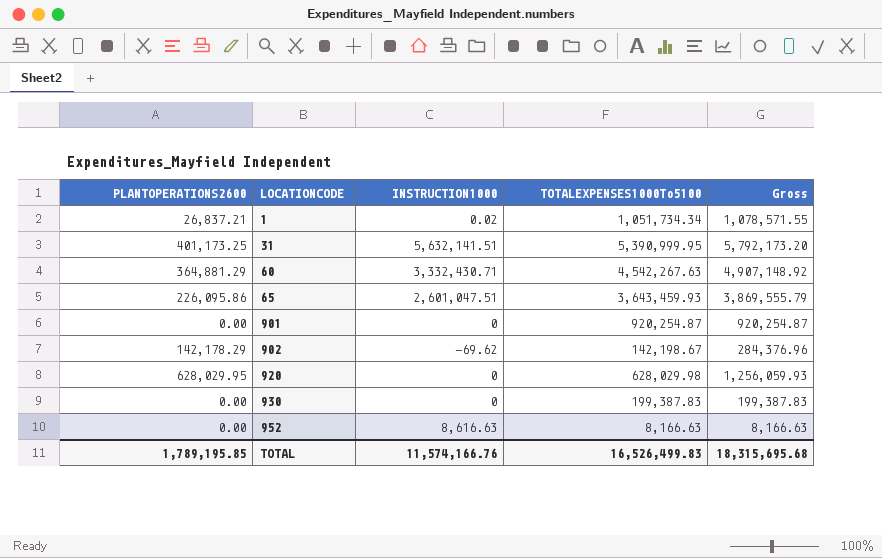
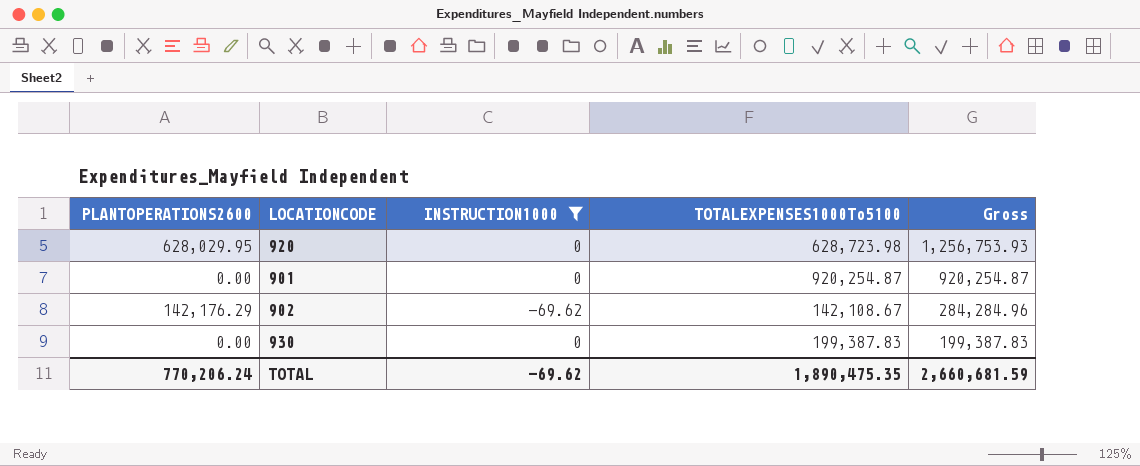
filter: none -> INSTRUCTION1000 <= 0
row order: LOCATIONCODE ascending -> Gross descending
920 | TOTALEXPENSES1000To5100: 628,029.98 -> 628,723.98
920 | Gross: 1,256,059.93 -> 1,256,753.93
902 | PLANTOPERATIONS2600: 142,178.29 -> 142,176.29
902 | TOTALEXPENSES1000To5100: 142,198.67 -> 142,108.67
902 | Gross: 284,376.96 -> 284,284.96
TOTAL | PLANTOPERATIONS2600: 1,789,195.85 -> 770,206.24
TOTAL | INSTRUCTION1000: 11,574,166.76 -> -69.62
TOTAL | TOTALEXPENSES1000To5100: 16,526,499.83 -> 1,890,475.35
TOTAL | Gross: 18,315,695.68 -> 2,660,681.59

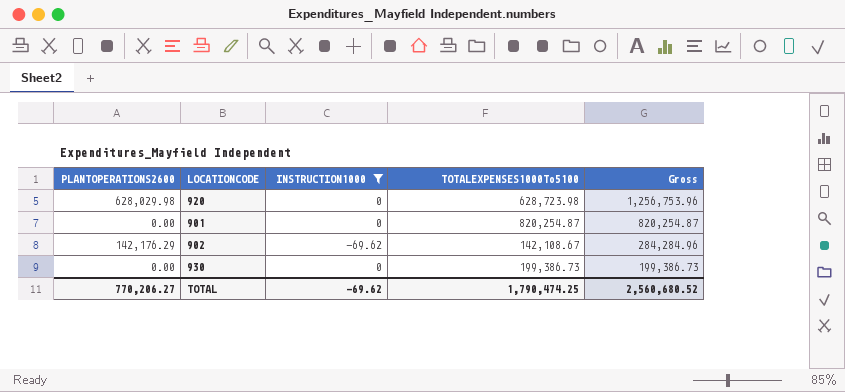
920 | PLANTOPERATIONS2600: 628,029.95 -> 628,029.98
920 | Gross: 1,256,753.93 -> 1,256,753.96
901 | TOTALEXPENSES1000To5100: 920,254.87 -> 820,254.87
901 | Gross: 920,254.87 -> 820,254.87
930 | TOTALEXPENSES1000To5100: 199,387.83 -> 199,386.73
930 | Gross: 199,387.83 -> 199,386.73
TOTAL | PLANTOPERATIONS2600: 770,206.24 -> 770,206.27
TOTAL | TOTALEXPENSES1000To5100: 1,890,475.35 -> 1,790,474.25
TOTAL | Gross: 2,660,681.59 -> 2,560,680.52

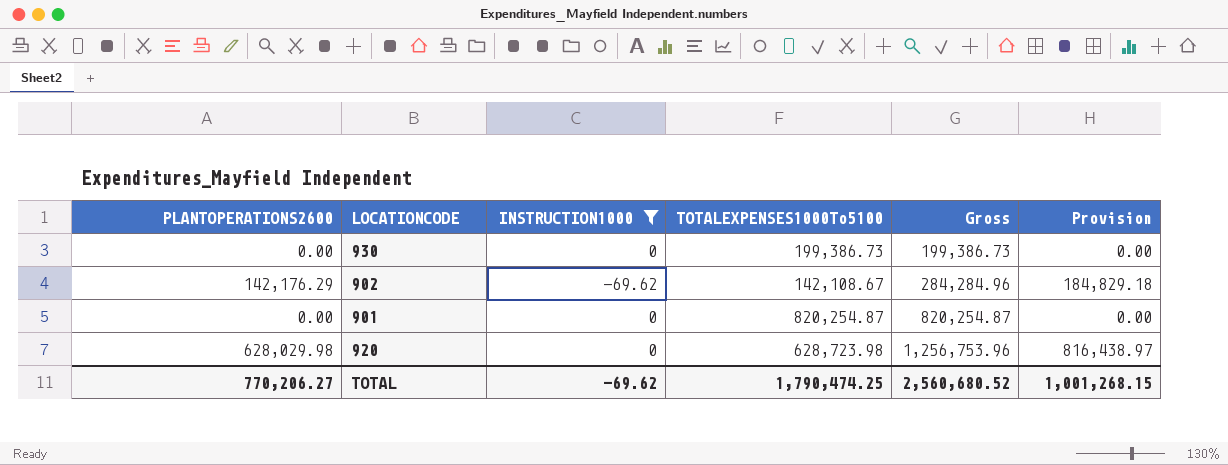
row order: Gross descending -> Gross ascending
column Provision | formula: none -> [PLANTOPERATIONS2600] * 1.3

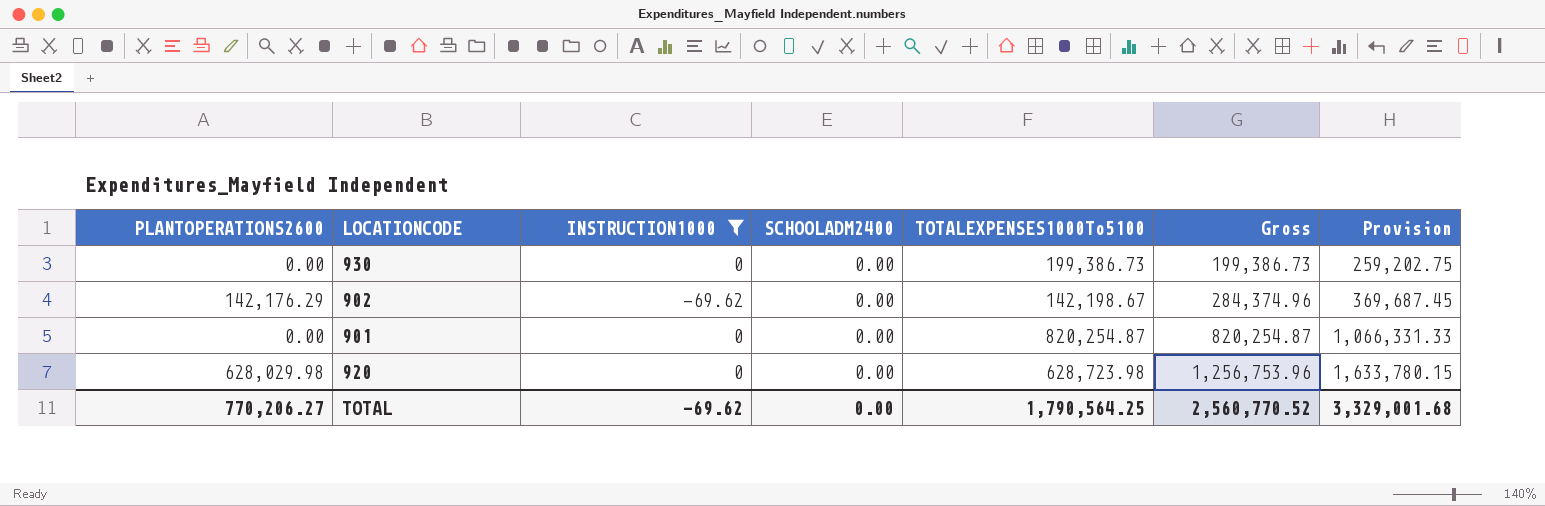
column SCHOOLADM2400 | position: none -> 4
column Provision | formula: [PLANTOPERATIONS2600] * 1.3 -> [Gross] * 1.3
902 | TOTALEXPENSES1000To5100: 142,108.67 -> 142,198.67
902 | Gross: 284,284.96 -> 284,374.96
TOTAL | TOTALEXPENSES1000To5100: 1,790,474.25 -> 1,790,564.25
TOTAL | Gross: 2,560,680.52 -> 2,560,770.52
TOTAL | Provision: 1,001,268.15 -> 3,329,001.68

